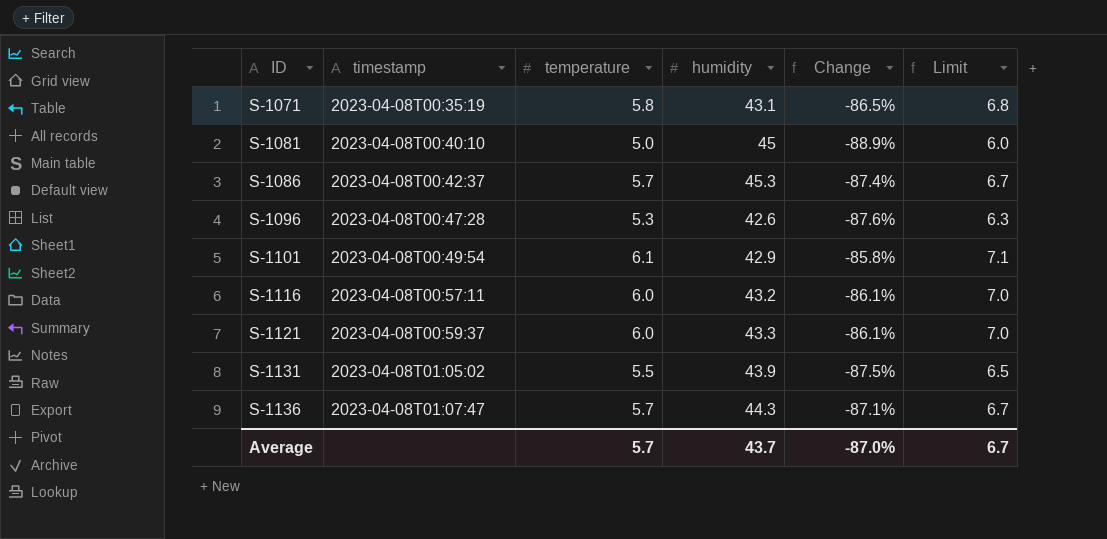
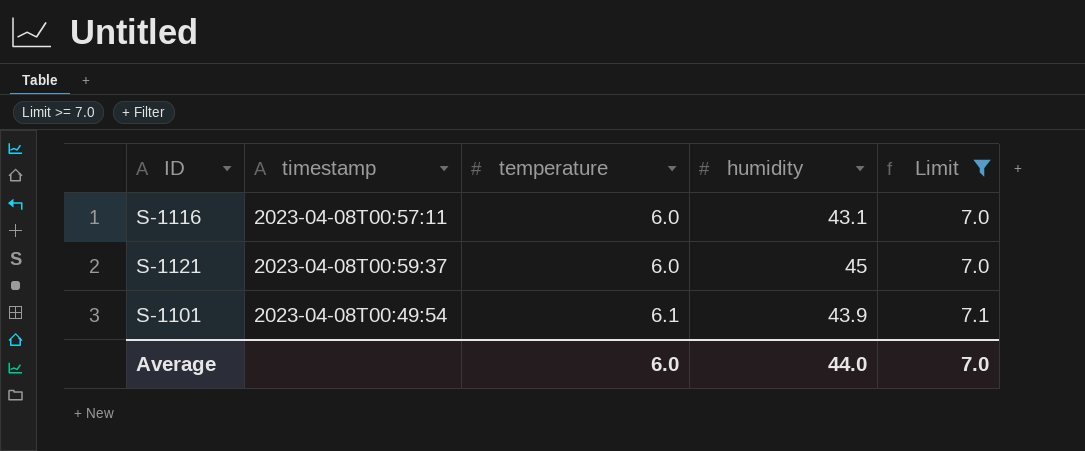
filter: none -> Limit >= 7.0
row order: ID ascending -> temperature ascending
column Change | formula: ([temperature] - [humidity]) / [humidity] -> none
S-1116 | humidity: 43.2 -> 43.1
S-1121 | humidity: 43.3 -> 45
S-1101 | humidity: 42.9 -> 43.9
Average | temperature: 5.7 -> 6.0
Average | humidity: 43.7 -> 44.0
Average | Limit: 6.7 -> 7.0

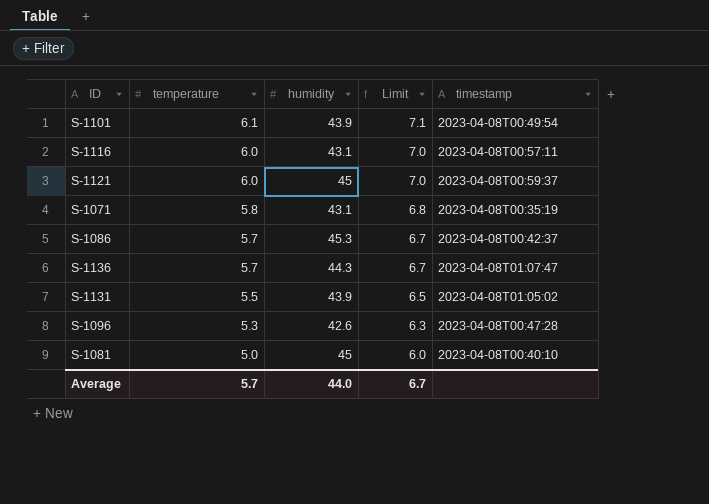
filter: Limit >= 7.0 -> none
row order: temperature ascending -> temperature descending
column timestamp | position: 2 -> 5
Average | temperature: 6.0 -> 5.7
Average | Limit: 7.0 -> 6.7

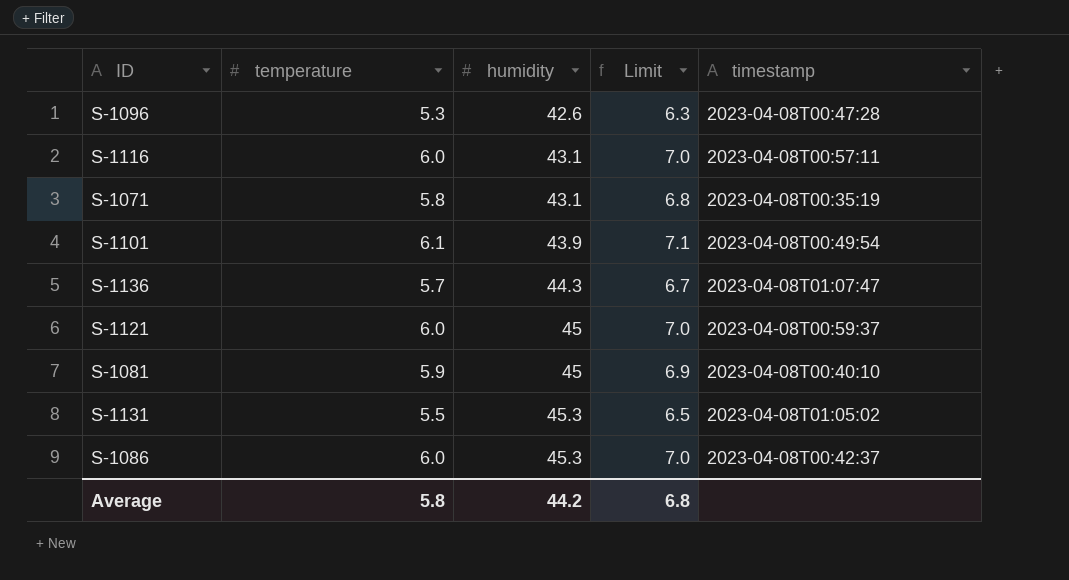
row order: temperature descending -> humidity ascending
S-1081 | temperature: 5.0 -> 5.9
S-1081 | Limit: 6.0 -> 6.9
S-1131 | humidity: 43.9 -> 45.3
S-1086 | temperature: 5.7 -> 6.0
S-1086 | Limit: 6.7 -> 7.0
Average | temperature: 5.7 -> 5.8
Average | humidity: 44.0 -> 44.2
Average | Limit: 6.7 -> 6.8

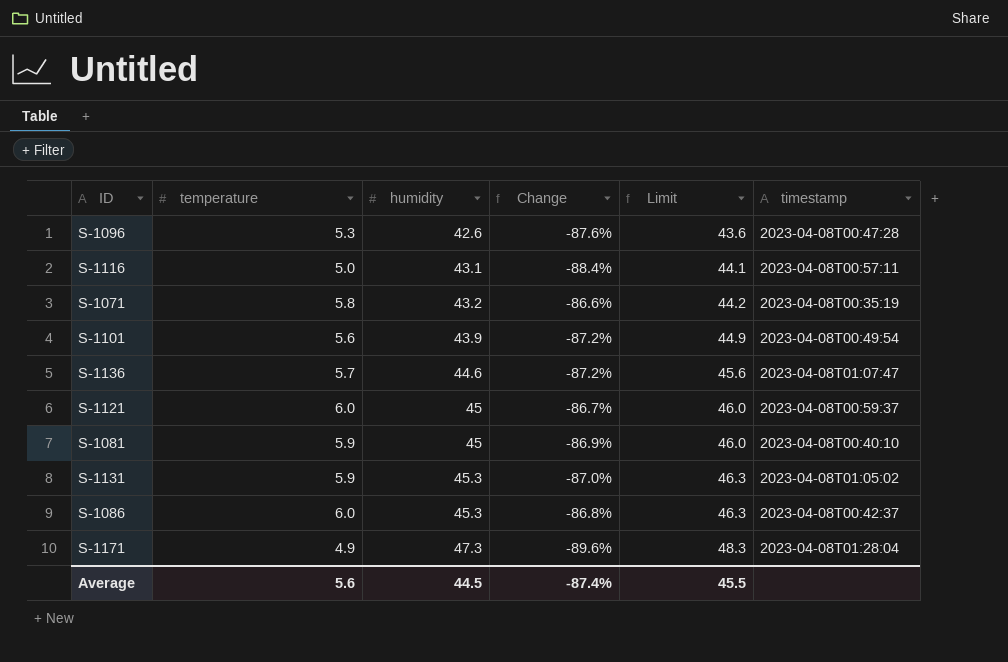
column Change | formula: none -> ([temperature] - [humidity]) / [humidity]
column Limit | formula: [temperature] + 1 -> [humidity] + 1
S-1116 | temperature: 6.0 -> 5.0
S-1071 | humidity: 43.1 -> 43.2
S-1101 | temperature: 6.1 -> 5.6
S-1136 | humidity: 44.3 -> 44.6
S-1131 | temperature: 5.5 -> 5.9
row S-1171: none -> 4.9 | 47.3 | -89.6% | 48.3 | 2023-04-08T01:28:04
Average | temperature: 5.8 -> 5.6
Average | humidity: 44.2 -> 44.5
Average | Limit: 6.8 -> 45.5

